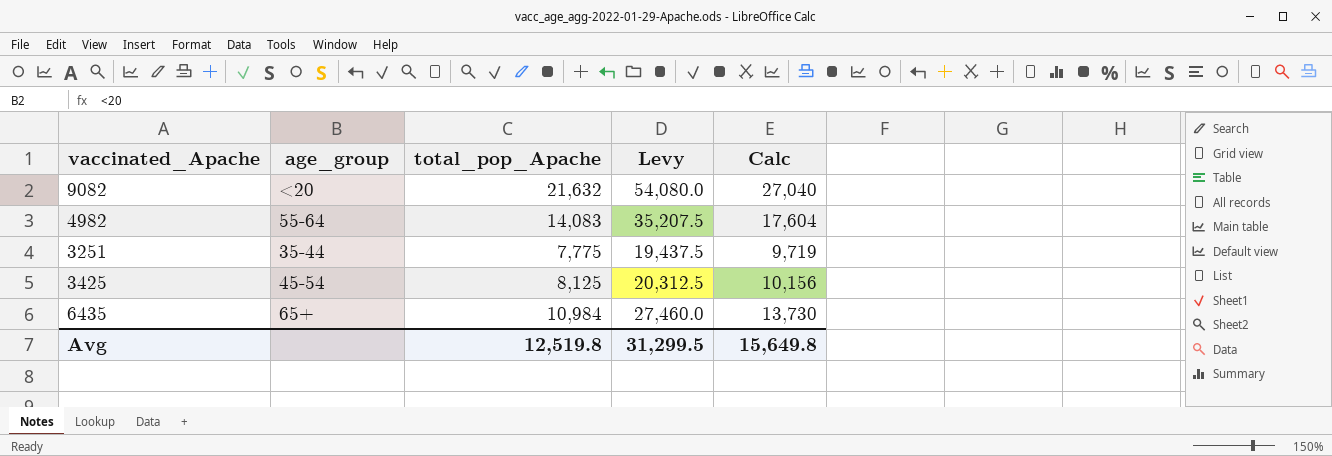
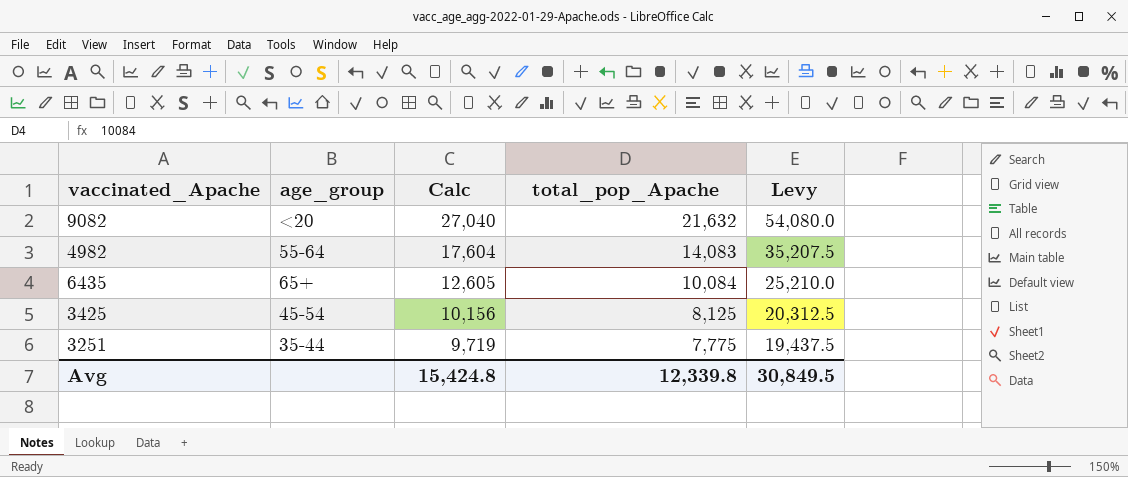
row order: none -> Calc descending
column Calc | position: 5 -> 3
6435 | Calc: 13,730 -> 12,605
6435 | total_pop_Apache: 10,984 -> 10,084
6435 | Levy: 27,460.0 -> 25,210.0
Avg | Calc: 15,649.8 -> 15,424.8
Avg | total_pop_Apache: 12,519.8 -> 12,339.8
Avg | Levy: 31,299.5 -> 30,849.5

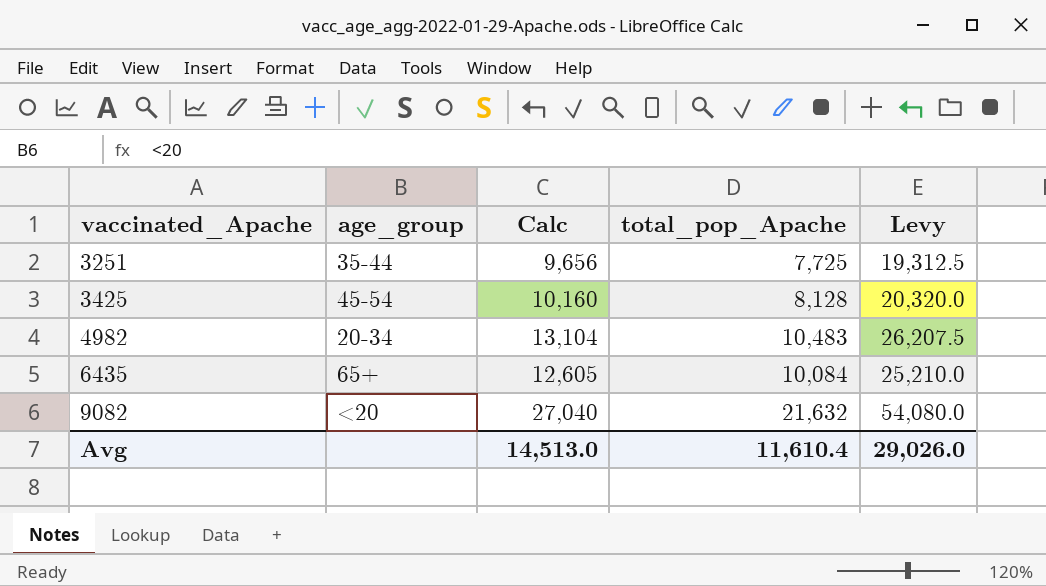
row order: Calc descending -> vaccinated_Apache ascending
3251 | Calc: 9,719 -> 9,656
3251 | total_pop_Apache: 7,775 -> 7,725
3251 | Levy: 19,437.5 -> 19,312.5
3425 | Calc: 10,156 -> 10,160
3425 | total_pop_Apache: 8,125 -> 8,128
3425 | Levy: 20,312.5 -> 20,320.0
4982 | age_group: 55-64 -> 20-34
4982 | Calc: 17,604 -> 13,104
4982 | total_pop_Apache: 14,083 -> 10,483
4982 | Levy: 35,207.5 -> 26,207.5
Avg | Calc: 15,424.8 -> 14,513.0
Avg | total_pop_Apache: 12,339.8 -> 11,610.4
Avg | Levy: 30,849.5 -> 29,026.0

